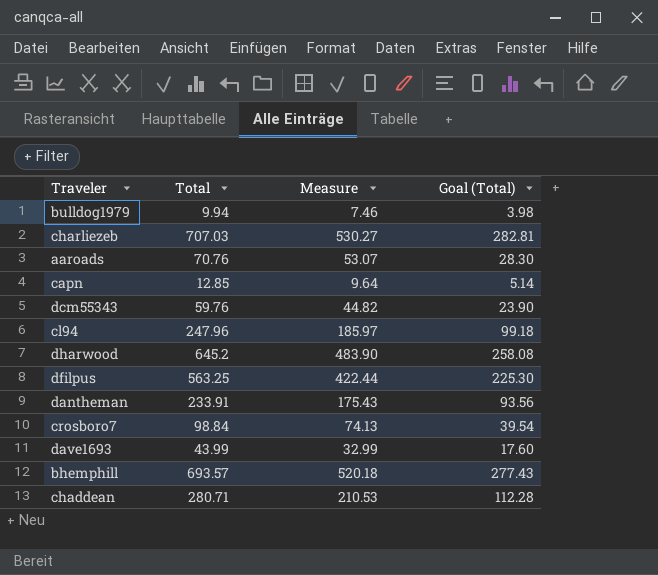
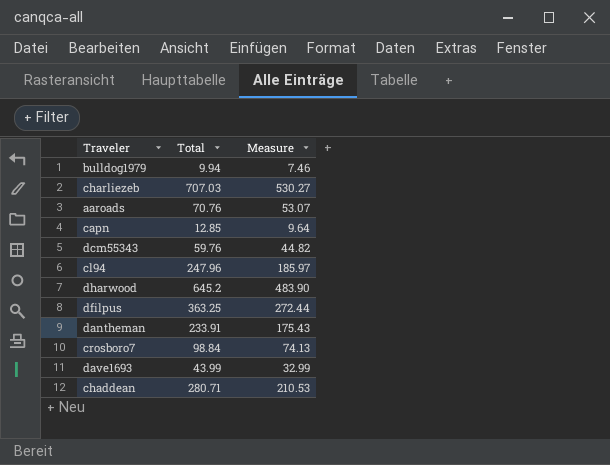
column Goal (Total) | formula: [Total] * 0.4 -> none
row bhemphill: 693.57 | 520.18 | 277.43 -> none
dfilpus | Total: 563.25 -> 363.25
dfilpus | Measure: 422.44 -> 272.44

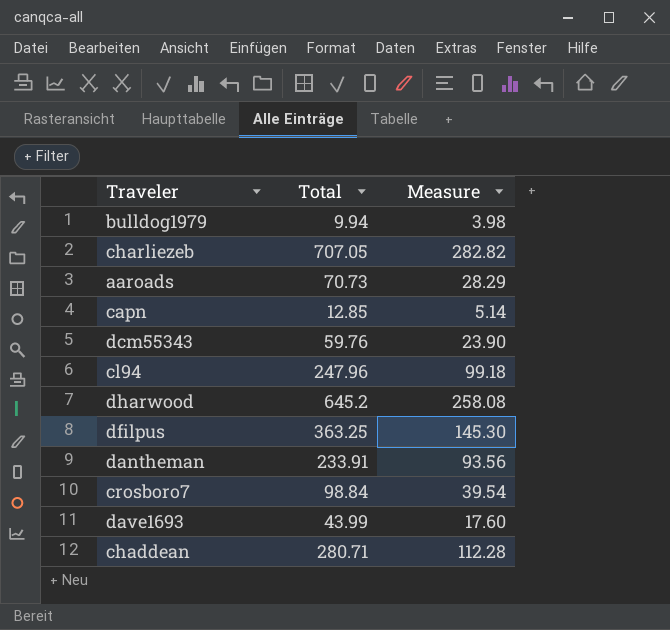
column Measure | formula: [Total] * 0.75 -> [Total] * 0.4
charliezeb | Total: 707.03 -> 707.05
aaroads | Total: 70.76 -> 70.73

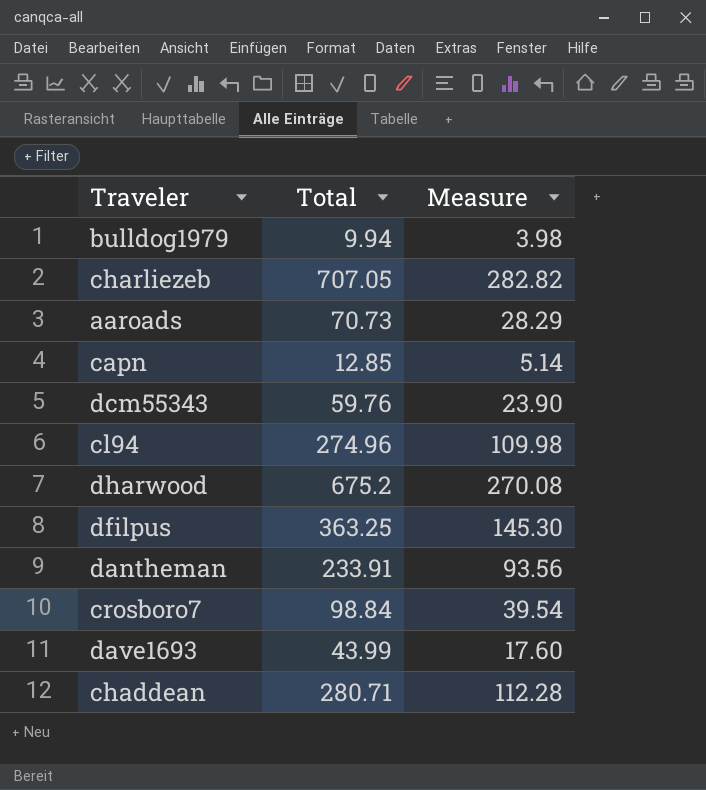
cl94 | Total: 247.96 -> 274.96
cl94 | Measure: 99.18 -> 109.98
dharwood | Total: 645.2 -> 675.2
dharwood | Measure: 258.08 -> 270.08

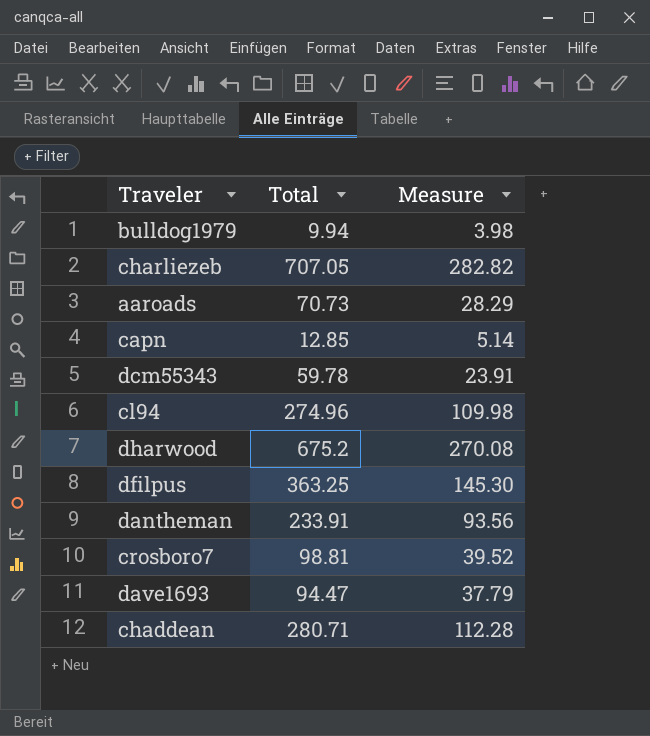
dcm55343 | Total: 59.76 -> 59.78
dcm55343 | Measure: 23.90 -> 23.91
crosboro7 | Total: 98.84 -> 98.81
crosboro7 | Measure: 39.54 -> 39.52
dave1693 | Total: 43.99 -> 94.47
dave1693 | Measure: 17.60 -> 37.79

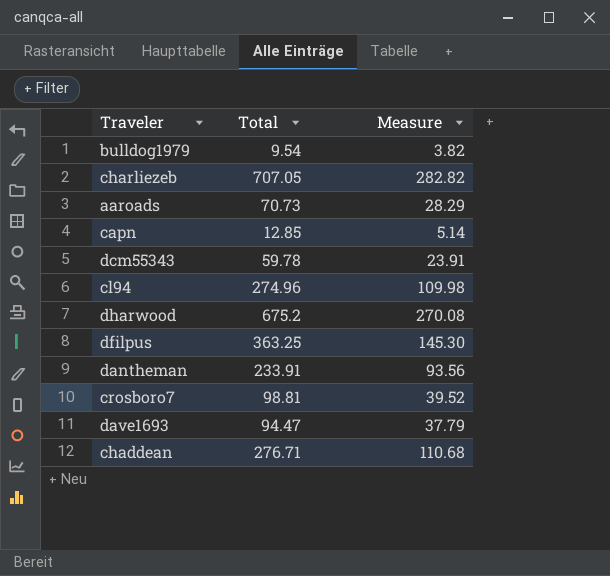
bulldog1979 | Total: 9.94 -> 9.54
bulldog1979 | Measure: 3.98 -> 3.82
chaddean | Total: 280.71 -> 276.71
chaddean | Measure: 112.28 -> 110.68

